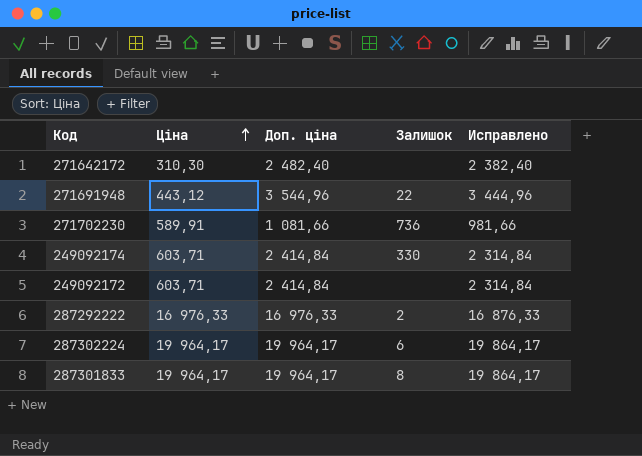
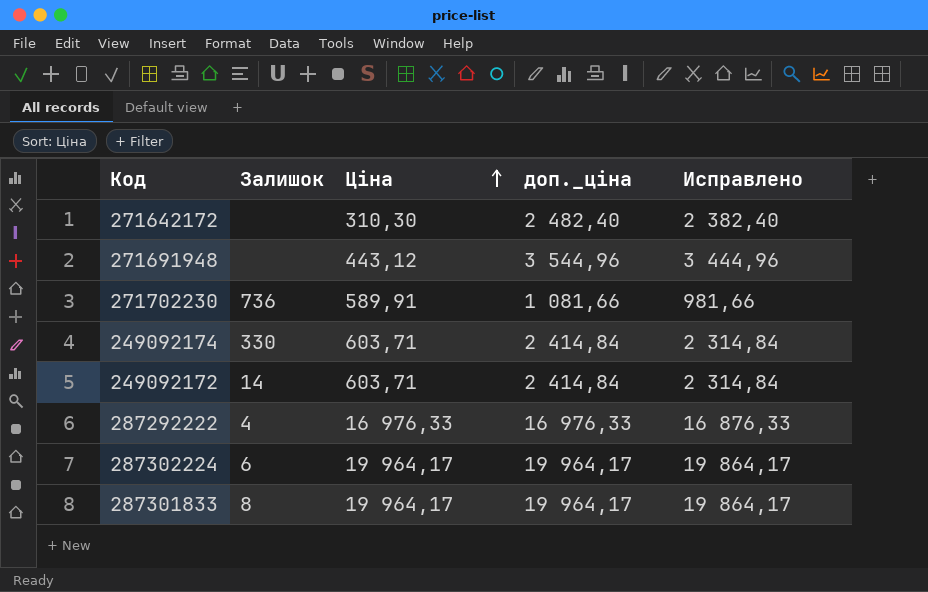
column Залишок | position: 4 -> 2
column name: Доп. ціна -> доп._ціна
271691948 | Залишок: 22 -> none
249092172 | Залишок: none -> 14
287292222 | Залишок: 2 -> 4

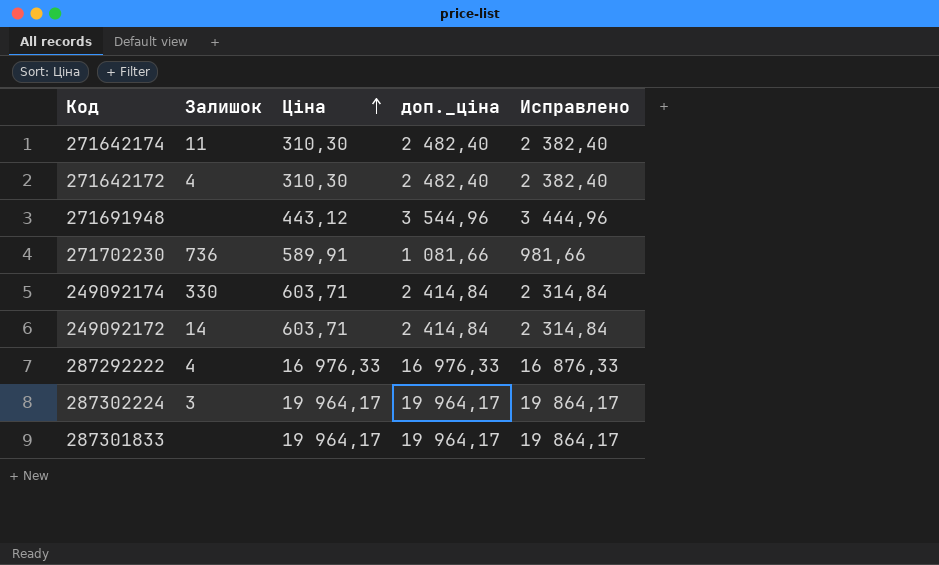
row 271642174: none -> 11 | 310,30 | 2 482,40 | 2 382,40
271642172 | Залишок: none -> 4
287302224 | Залишок: 6 -> 3
287301833 | Залишок: 8 -> none

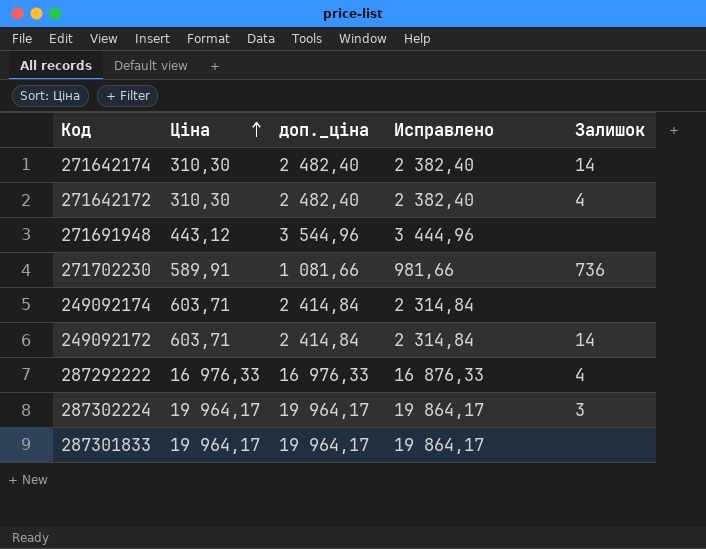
column Залишок | position: 2 -> 5
271642174 | Залишок: 11 -> 14
249092174 | Залишок: 330 -> none

